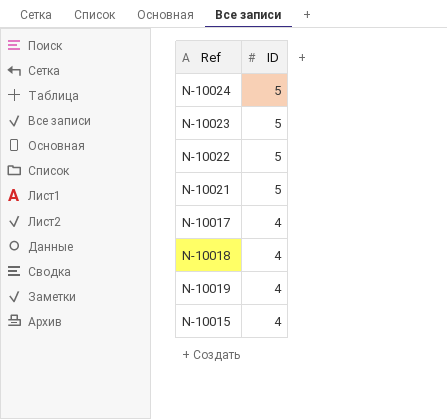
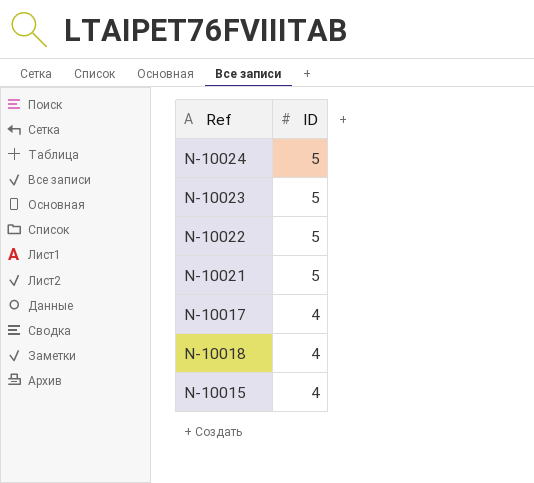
row N-10019: 4 -> none

